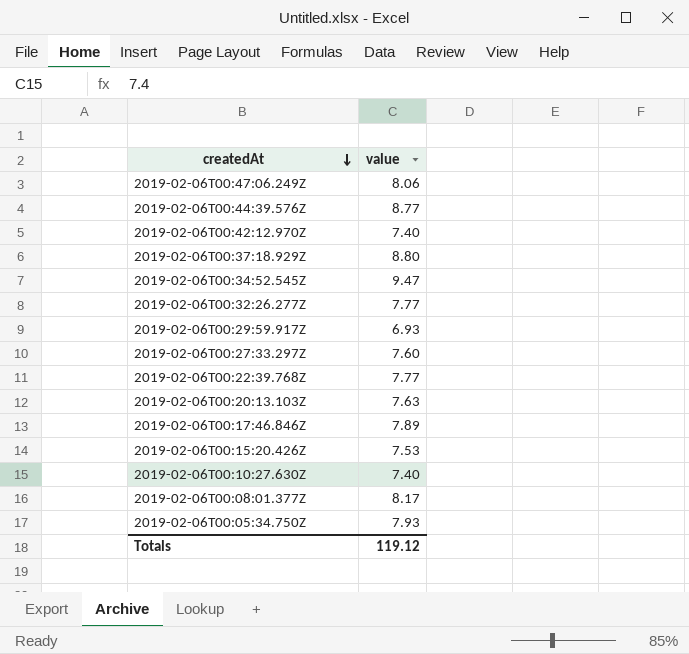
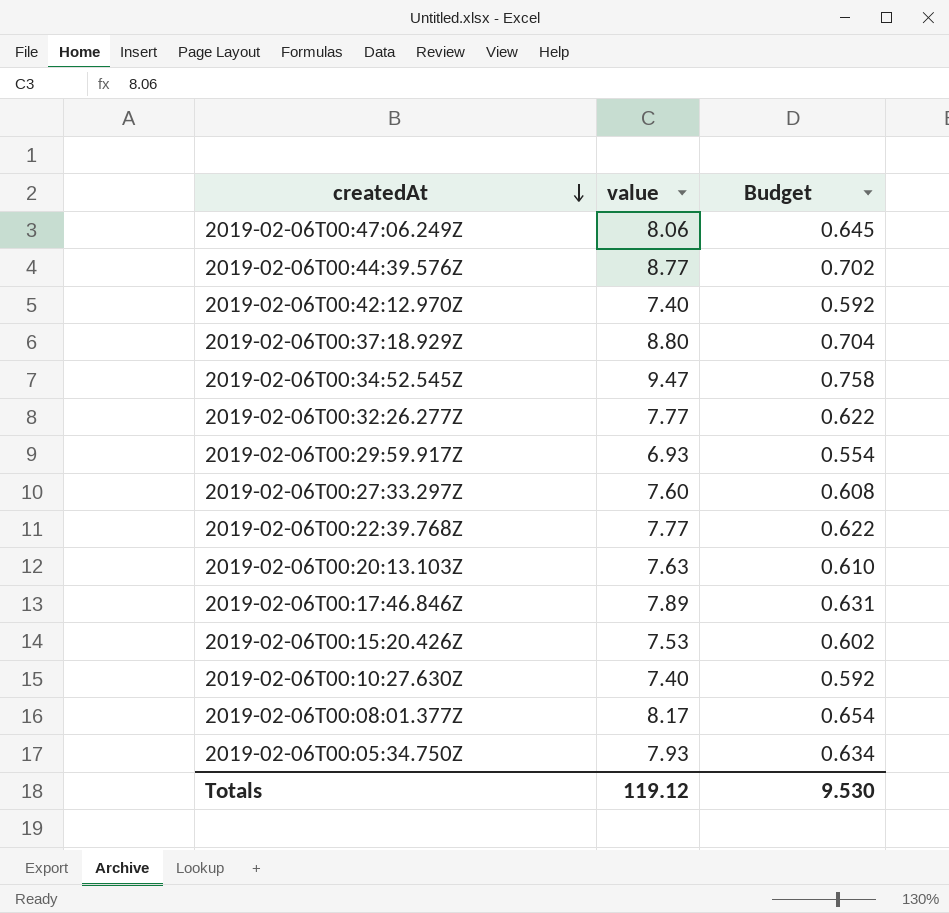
column Budget | formula: none -> [value] * 0.08

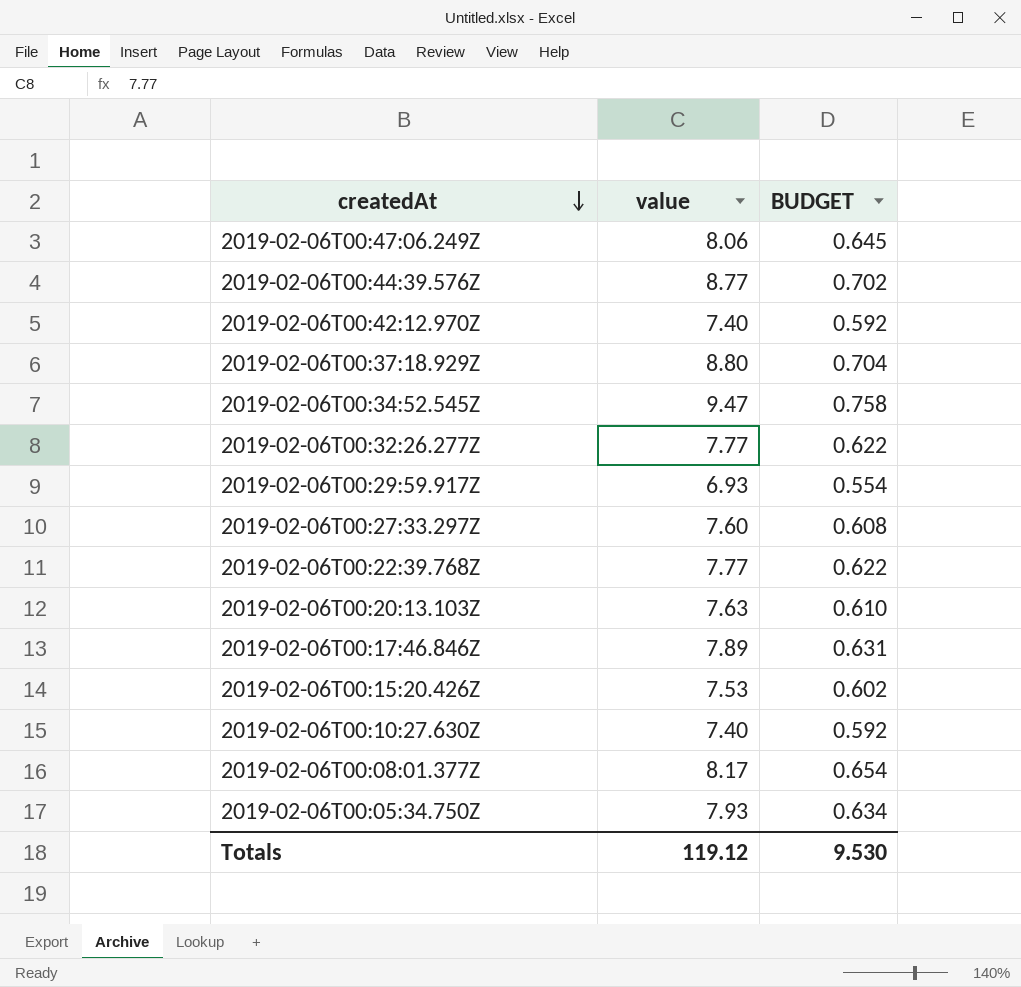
column name: Budget -> BUDGET

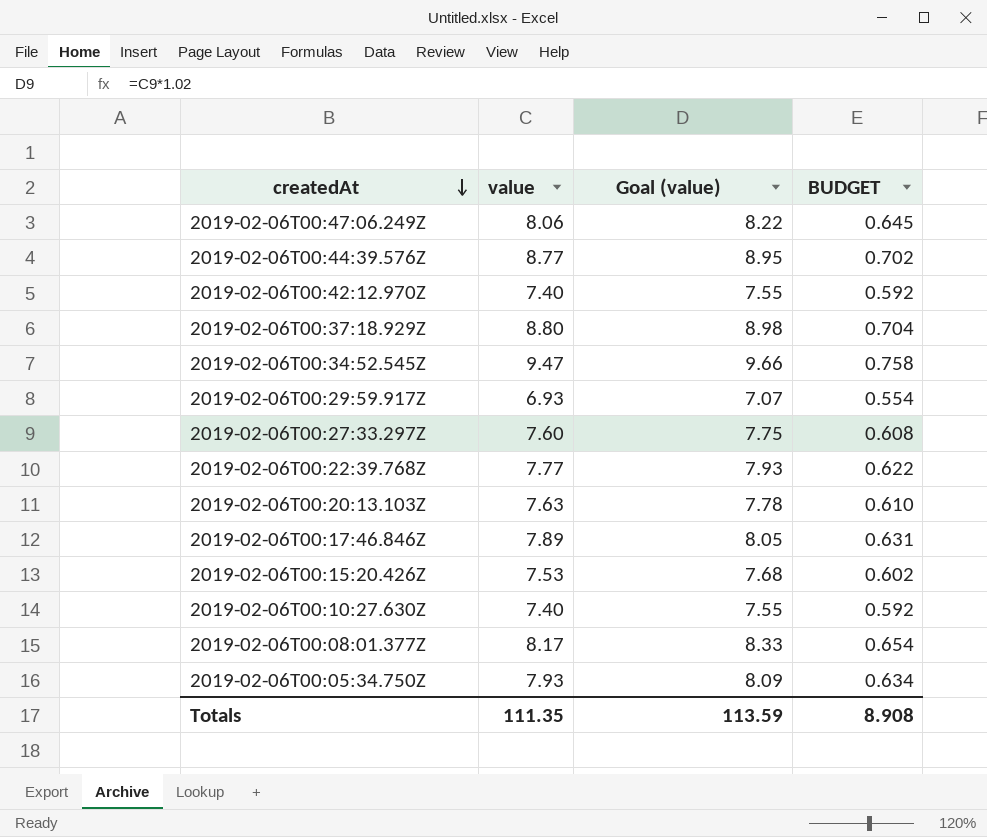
column Goal (value) | formula: none -> [value] * 1.02
row 2019-02-06T00:32:26.277Z: 7.77 | 0.622 -> none
Totals | value: 119.12 -> 111.35
Totals | BUDGET: 9.530 -> 8.908

